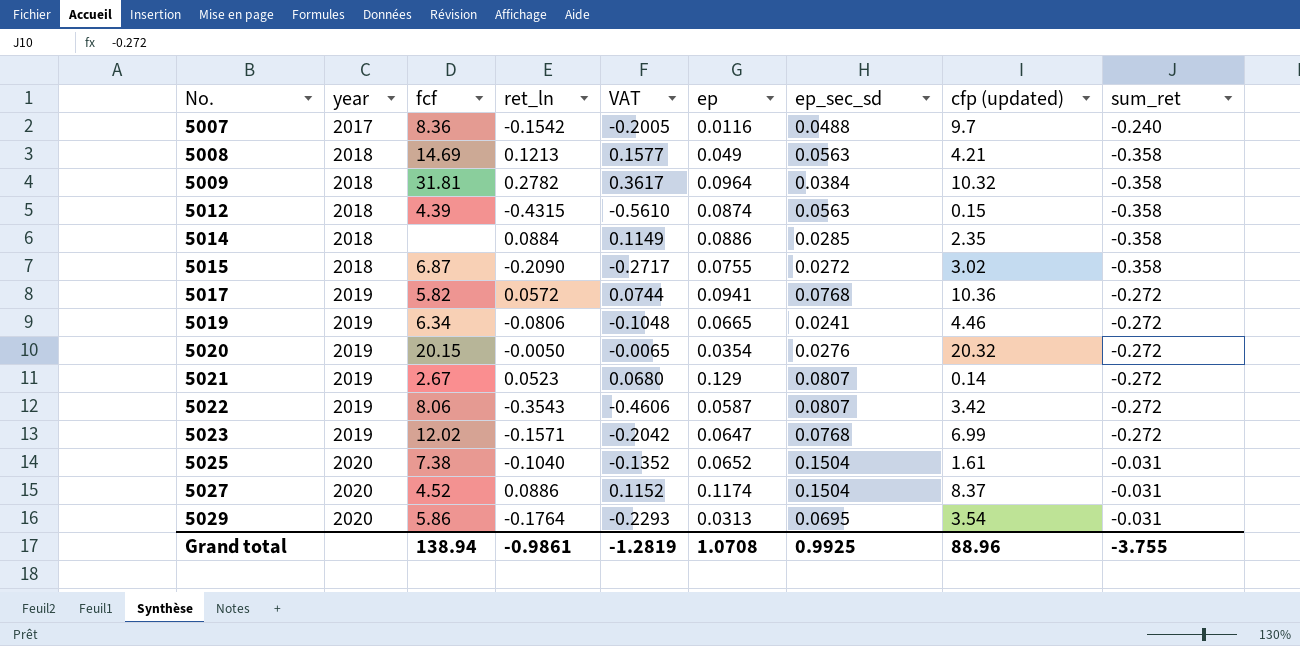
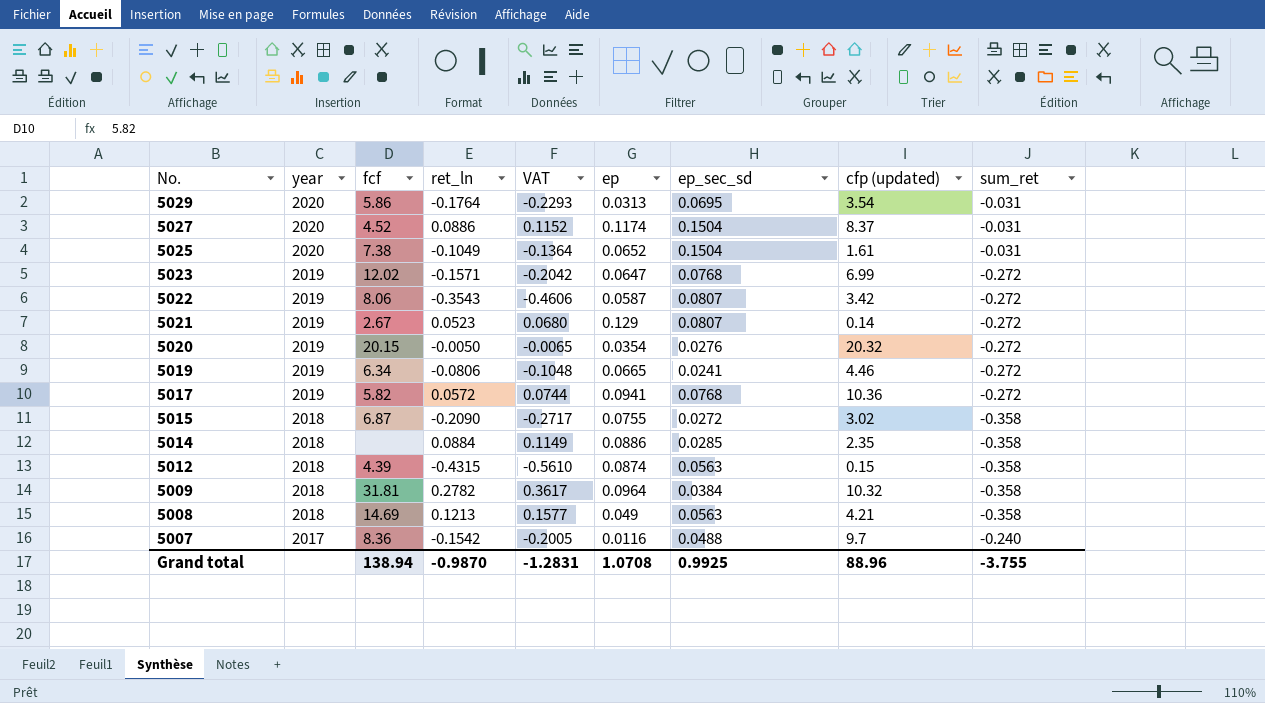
row order: No. ascending -> No. descending
5025 | ret_ln: -0.1040 -> -0.1049
5025 | VAT: -0.1352 -> -0.1364
Grand total | ret_ln: -0.9861 -> -0.9870
Grand total | VAT: -1.2819 -> -1.2831

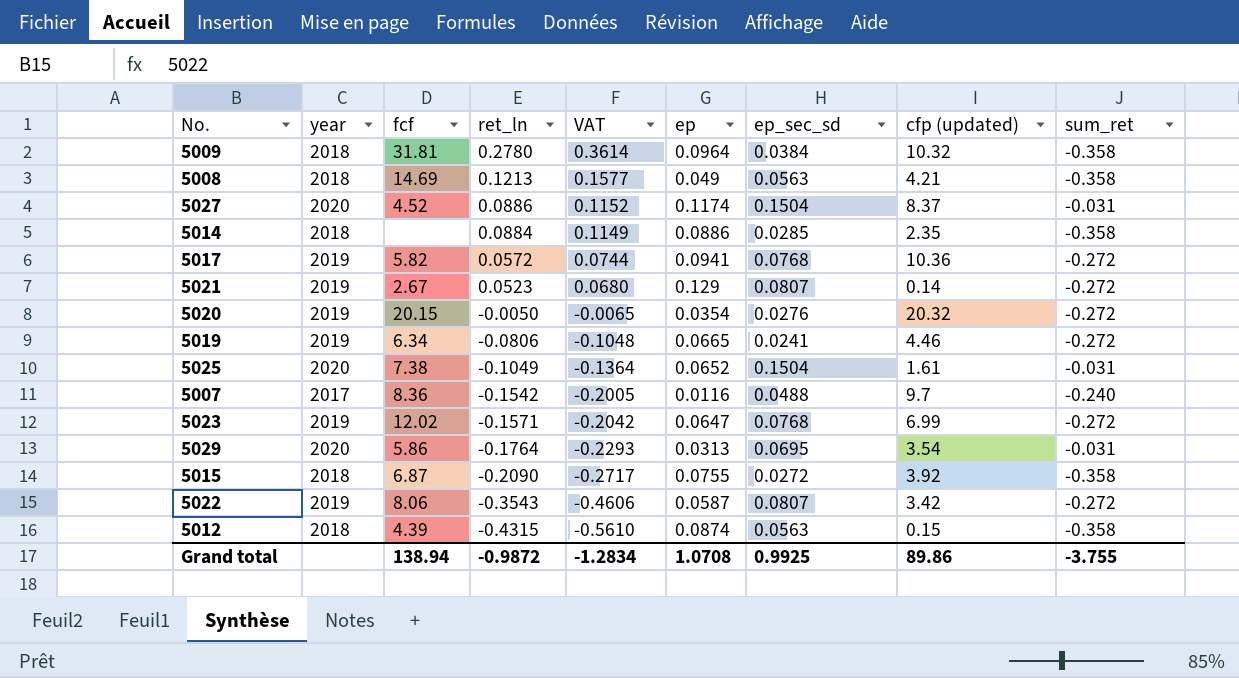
row order: No. descending -> ret_ln descending
5009 | ret_ln: 0.2782 -> 0.2780
5009 | VAT: 0.3617 -> 0.3614
5015 | cfp (updated): 3.02 -> 3.92
Grand total | ret_ln: -0.9870 -> -0.9872
Grand total | VAT: -1.2831 -> -1.2834
Grand total | cfp (updated): 88.96 -> 89.86

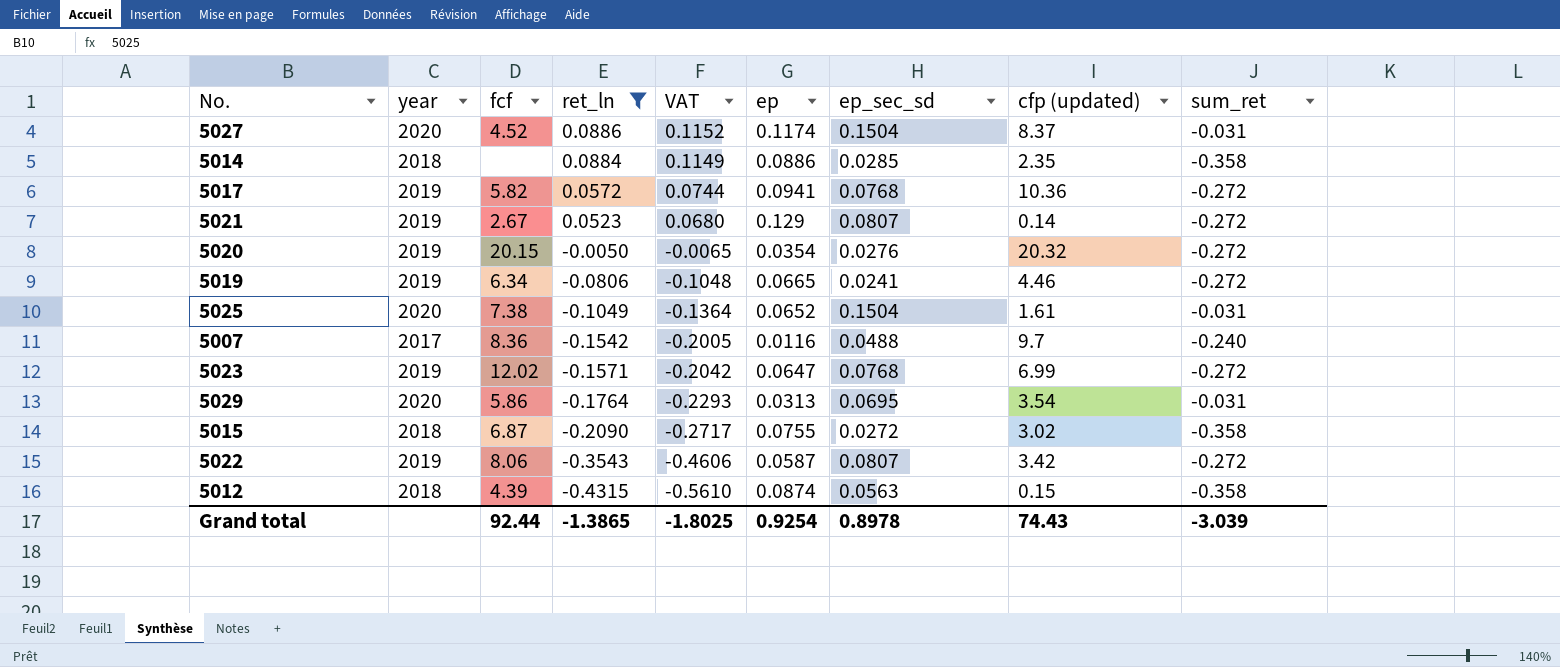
filter: none -> ret_ln <= 0.0886
5015 | cfp (updated): 3.92 -> 3.02
Grand total | fcf: 138.94 -> 92.44
Grand total | ret_ln: -0.9872 -> -1.3865
Grand total | VAT: -1.2834 -> -1.8025
Grand total | ep: 1.0708 -> 0.9254
Grand total | ep_sec_sd: 0.9925 -> 0.8978
Grand total | cfp (updated): 89.86 -> 74.43
Grand total | sum_ret: -3.755 -> -3.039

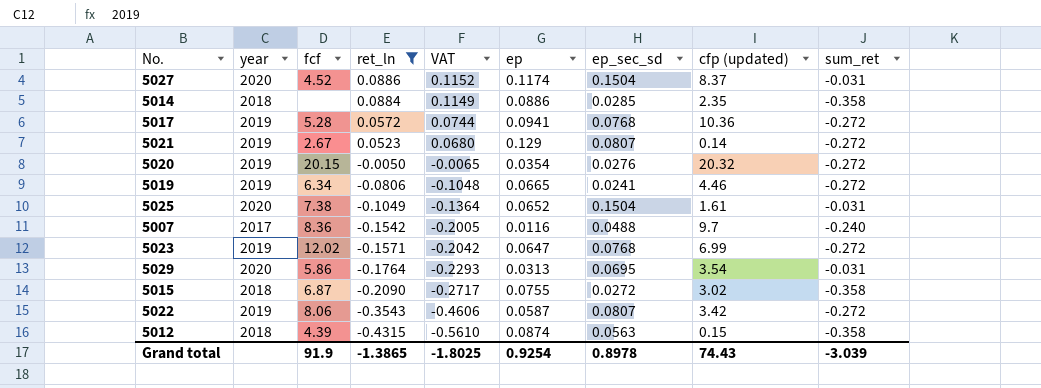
5017 | fcf: 5.82 -> 5.28
Grand total | fcf: 92.44 -> 91.9

